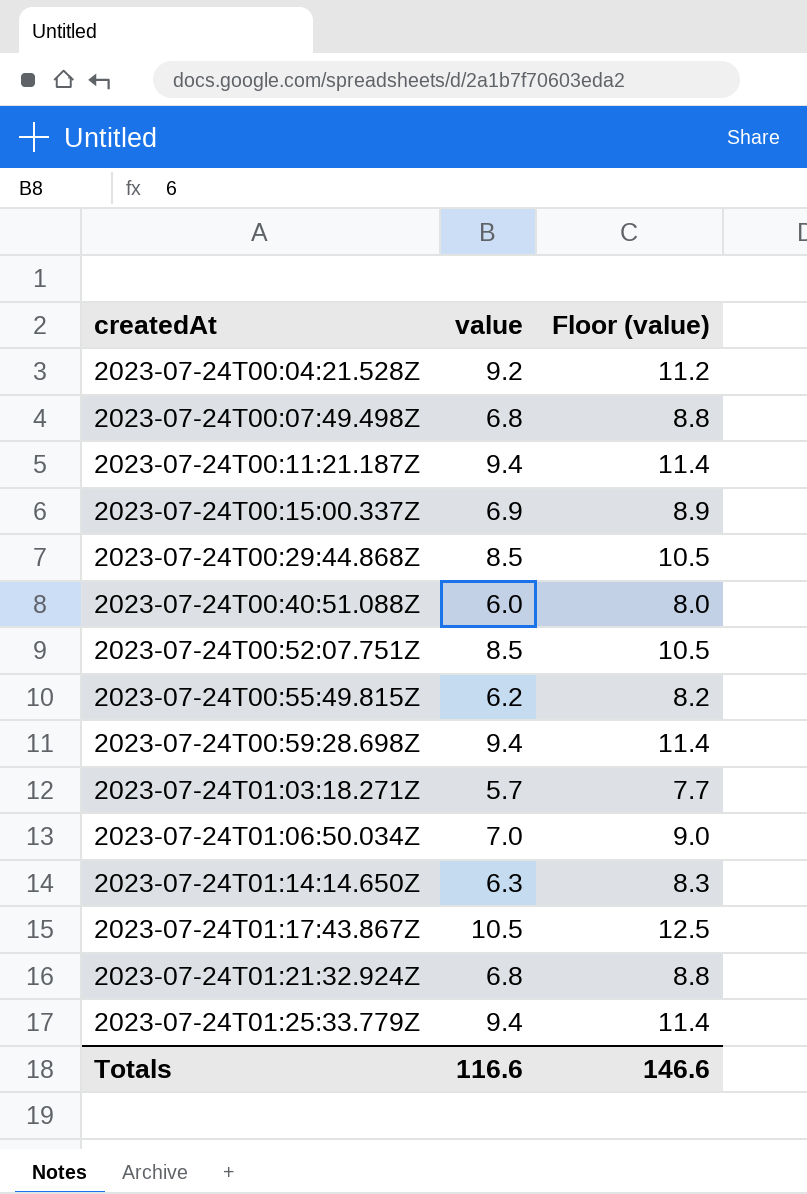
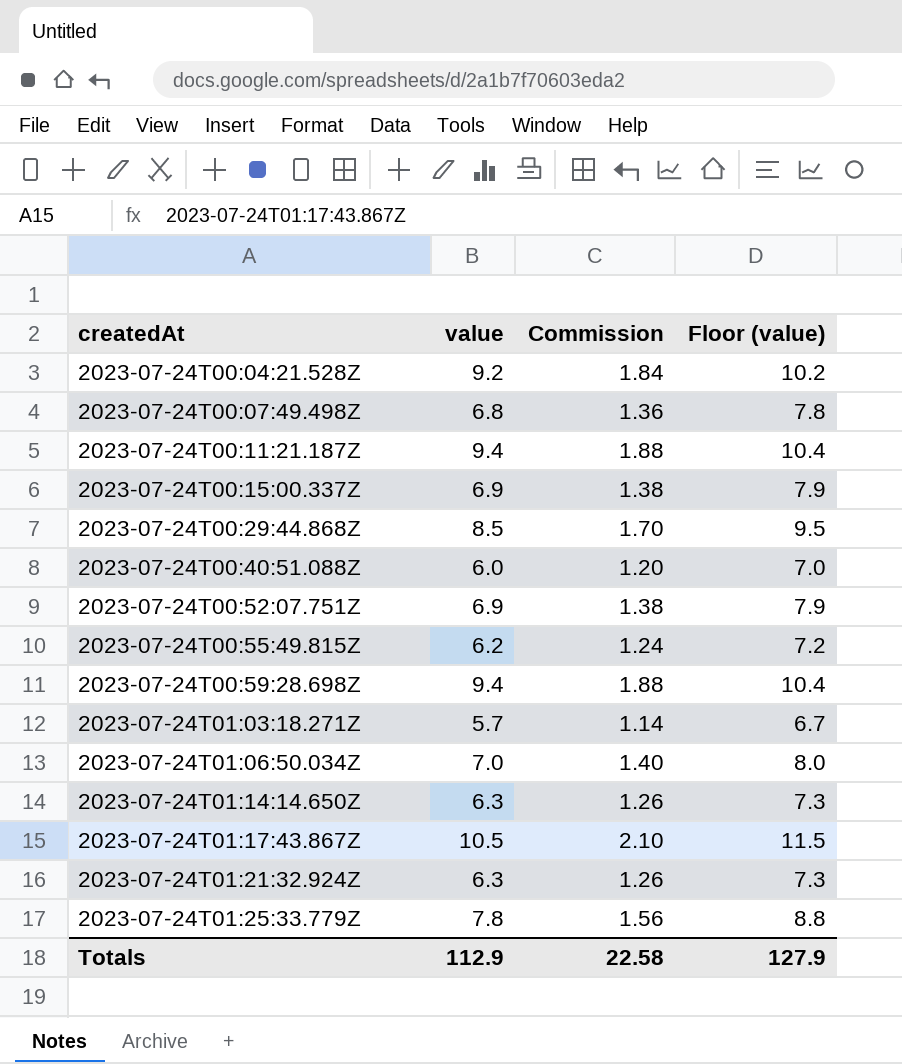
column Commission | formula: none -> [value] * 0.2
column Floor (value) | formula: [value] + 2 -> [value] + 1
2023-07-24T00:52:07.751Z | value: 8.5 -> 6.9
2023-07-24T01:21:32.924Z | value: 6.8 -> 6.3
2023-07-24T01:25:33.779Z | value: 9.4 -> 7.8
Totals | value: 116.6 -> 112.9
Totals | Floor (value): 146.6 -> 127.9

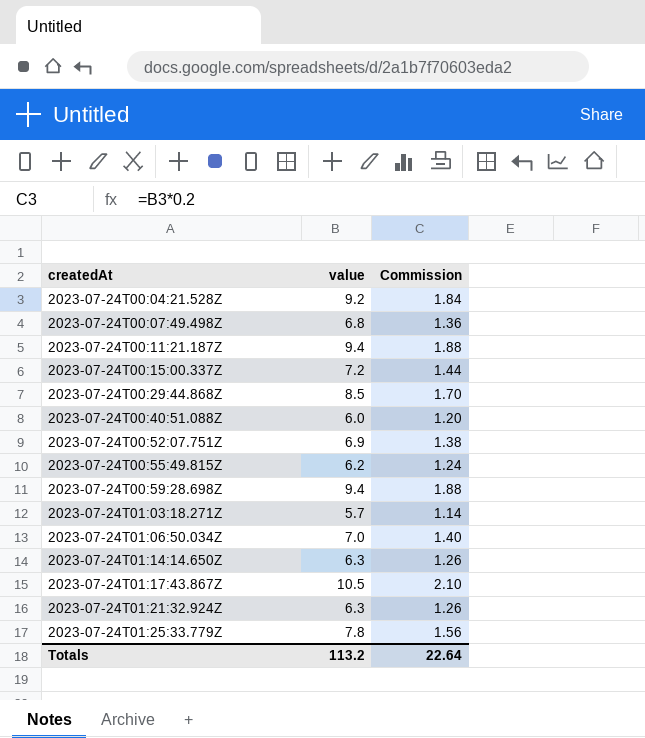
column Floor (value) | formula: [value] + 1 -> none
2023-07-24T00:15:00.337Z | value: 6.9 -> 7.2
2023-07-24T00:15:00.337Z | Commission: 1.38 -> 1.44
Totals | value: 112.9 -> 113.2
Totals | Commission: 22.58 -> 22.64

